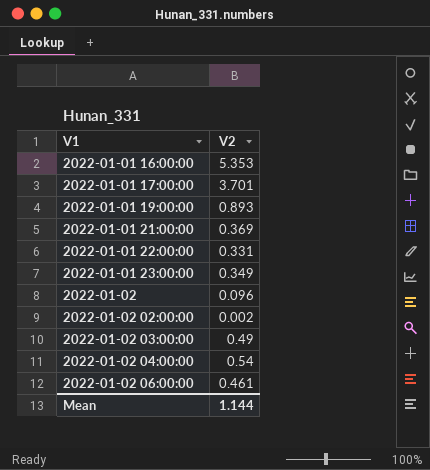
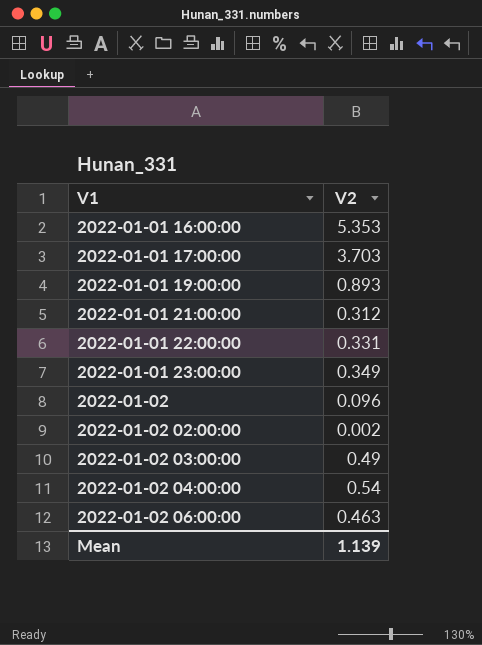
2022-01-01 17:00:00 | V2: 3.701 -> 3.703
2022-01-01 21:00:00 | V2: 0.369 -> 0.312
2022-01-02 06:00:00 | V2: 0.461 -> 0.463
Mean | V2: 1.144 -> 1.139

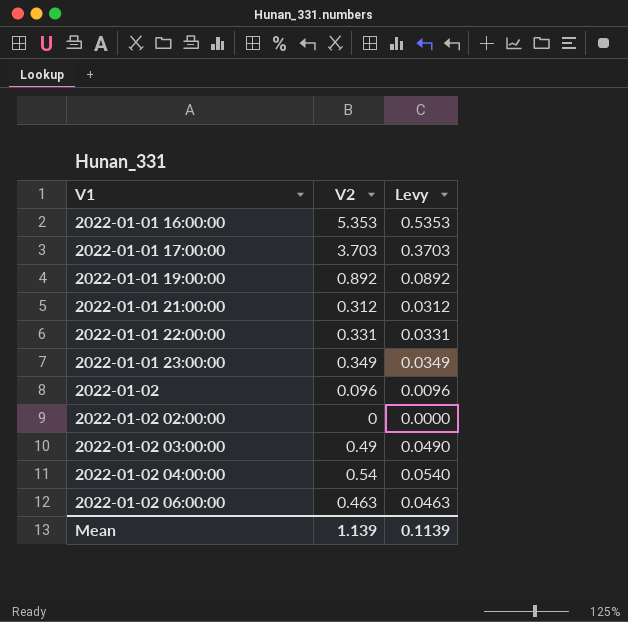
column Levy | formula: none -> [V2] * 0.1
2022-01-01 19:00:00 | V2: 0.893 -> 0.892
2022-01-02 02:00:00 | V2: 0.002 -> 0

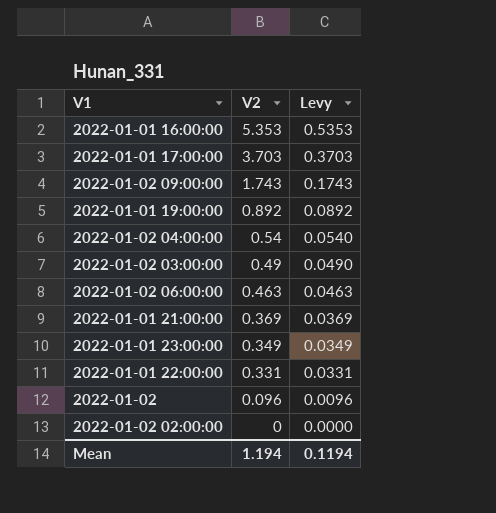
row order: V1 ascending -> V2 descending
row 2022-01-02 09:00:00: none -> 1.743 | 0.1743
2022-01-01 21:00:00 | V2: 0.312 -> 0.369
2022-01-01 21:00:00 | Levy: 0.0312 -> 0.0369
Mean | V2: 1.139 -> 1.194
Mean | Levy: 0.1139 -> 0.1194

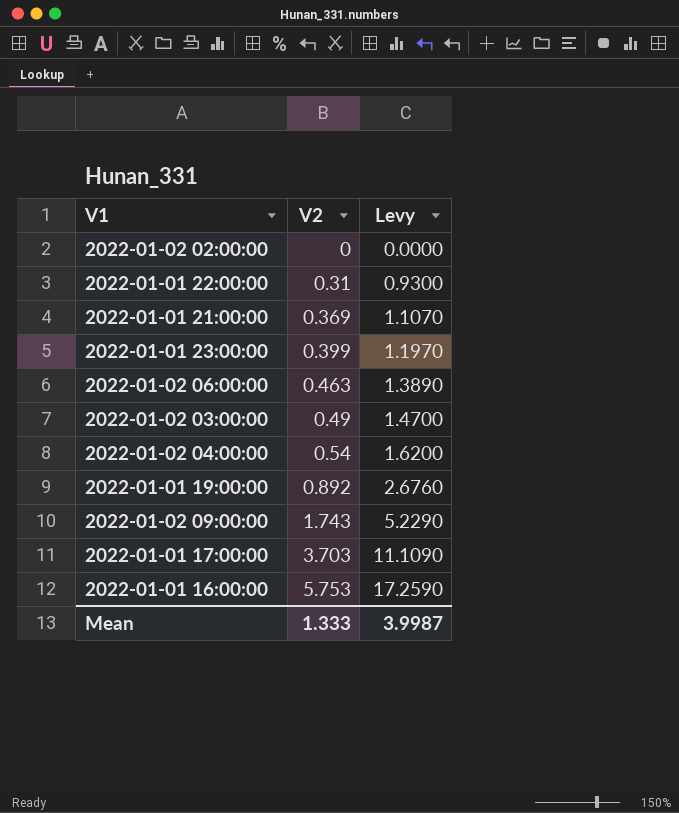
row order: V2 descending -> V2 ascending
column Levy | formula: [V2] * 0.1 -> [V2] * 3
row 2022-01-02: 0.096 | 0.0096 -> none
2022-01-01 22:00:00 | V2: 0.331 -> 0.31
2022-01-01 23:00:00 | V2: 0.349 -> 0.399
2022-01-01 16:00:00 | V2: 5.353 -> 5.753
Mean | V2: 1.194 -> 1.333
Mean | Levy: 0.1194 -> 3.9987

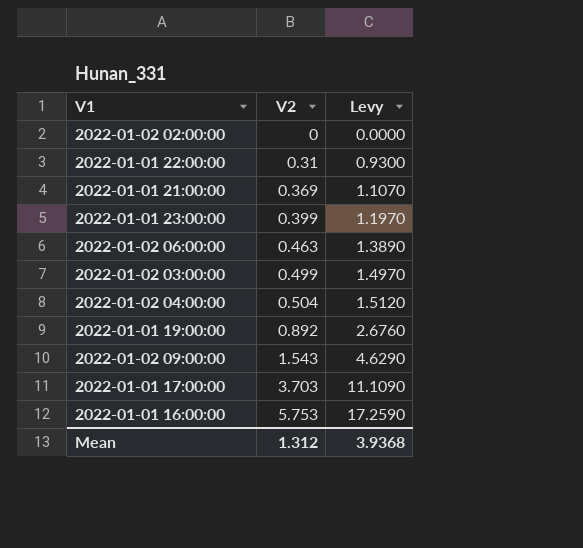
2022-01-02 03:00:00 | V2: 0.49 -> 0.499
2022-01-02 03:00:00 | Levy: 1.4700 -> 1.4970
2022-01-02 04:00:00 | V2: 0.54 -> 0.504
2022-01-02 04:00:00 | Levy: 1.6200 -> 1.5120
2022-01-02 09:00:00 | V2: 1.743 -> 1.543
2022-01-02 09:00:00 | Levy: 5.2290 -> 4.6290
Mean | V2: 1.333 -> 1.312
Mean | Levy: 3.9987 -> 3.9368

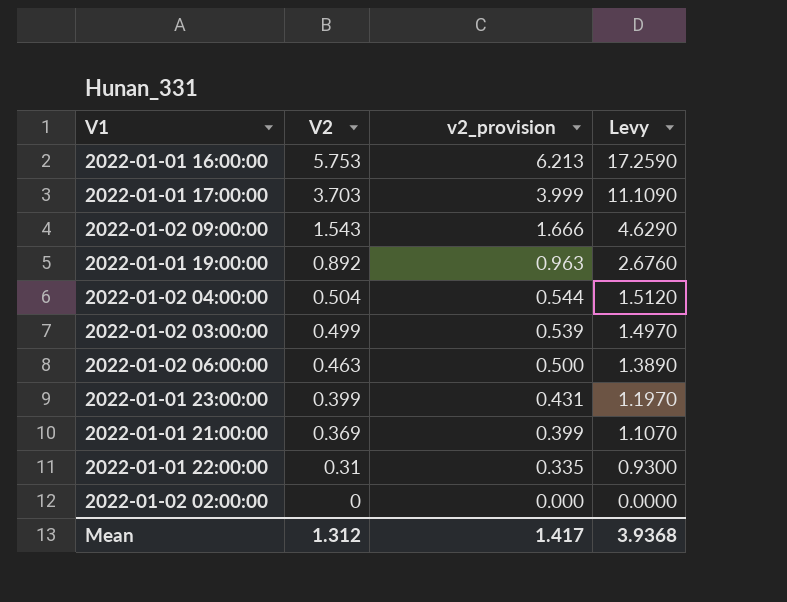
row order: V2 ascending -> V2 descending
column v2_provision | formula: none -> [V2] * 1.08

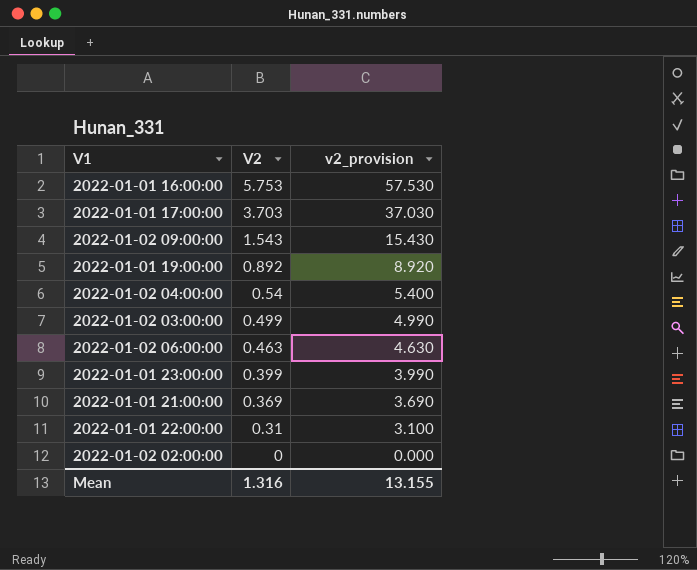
column Levy | formula: [V2] * 3 -> none
column v2_provision | formula: [V2] * 1.08 -> [V2] * 10
2022-01-02 04:00:00 | V2: 0.504 -> 0.54
Mean | V2: 1.312 -> 1.316
Mean | v2_provision: 1.417 -> 13.155

